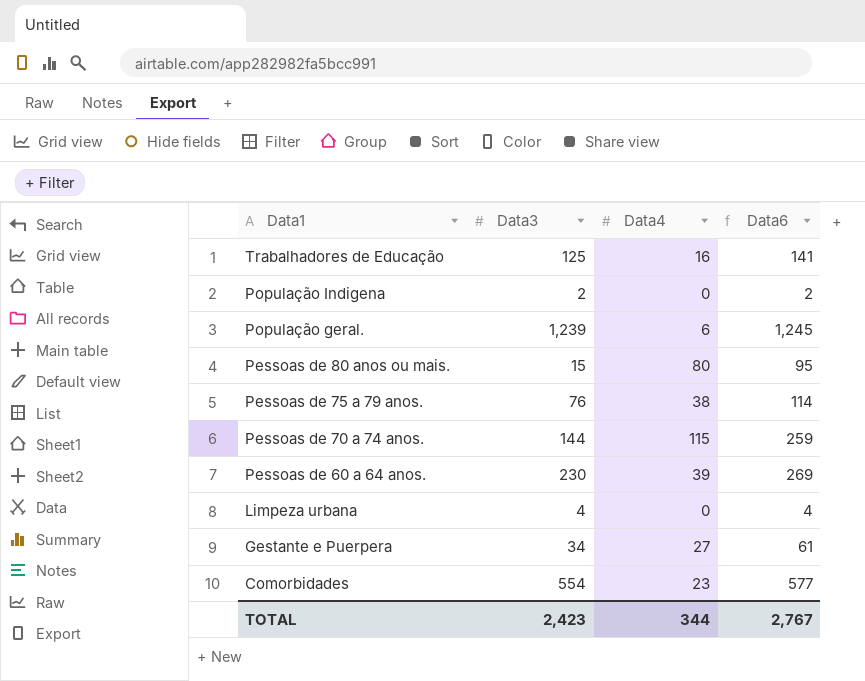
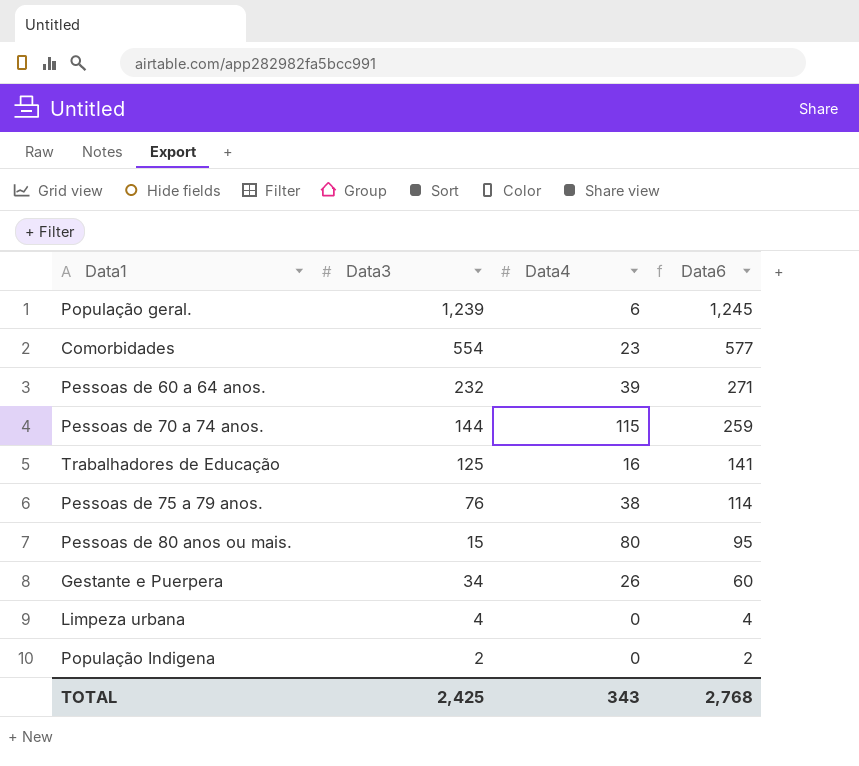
row order: Data1 descending -> Data6 descending
Pessoas de 60 a 64 anos. | Data3: 230 -> 232
Pessoas de 60 a 64 anos. | Data6: 269 -> 271
Gestante e Puerpera | Data4: 27 -> 26
Gestante e Puerpera | Data6: 61 -> 60
TOTAL | Data3: 2,423 -> 2,425
TOTAL | Data4: 344 -> 343
TOTAL | Data6: 2,767 -> 2,768

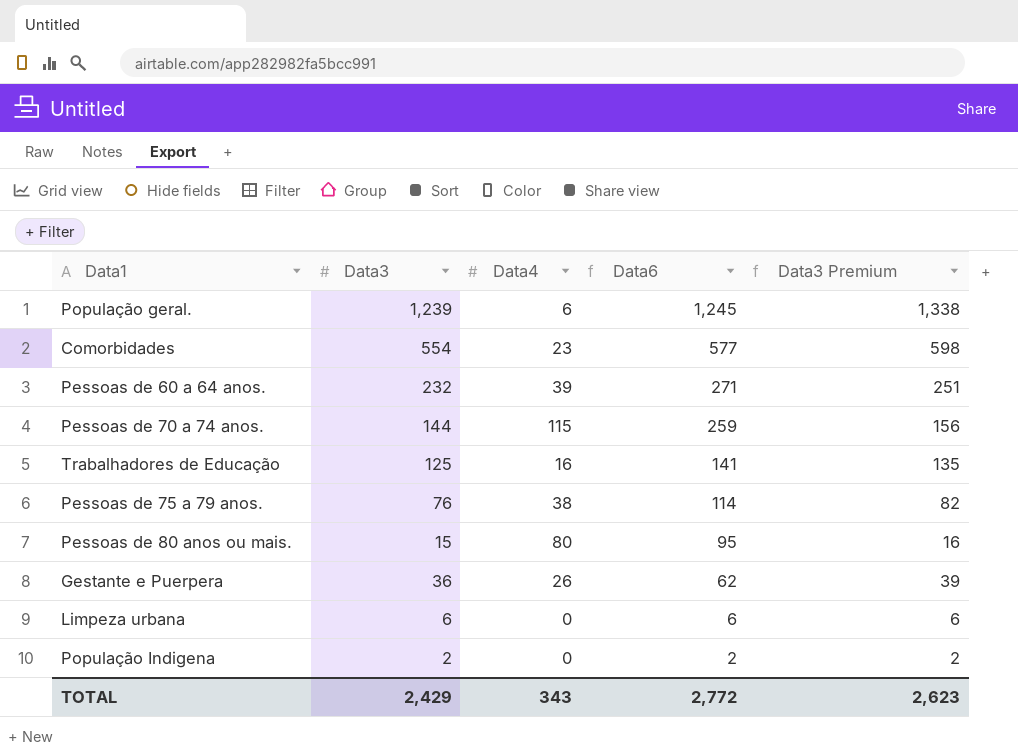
column Data3 Premium | formula: none -> [Data3] * 1.08
Gestante e Puerpera | Data3: 34 -> 36
Gestante e Puerpera | Data6: 60 -> 62
Limpeza urbana | Data3: 4 -> 6
Limpeza urbana | Data6: 4 -> 6
TOTAL | Data3: 2,425 -> 2,429
TOTAL | Data6: 2,768 -> 2,772

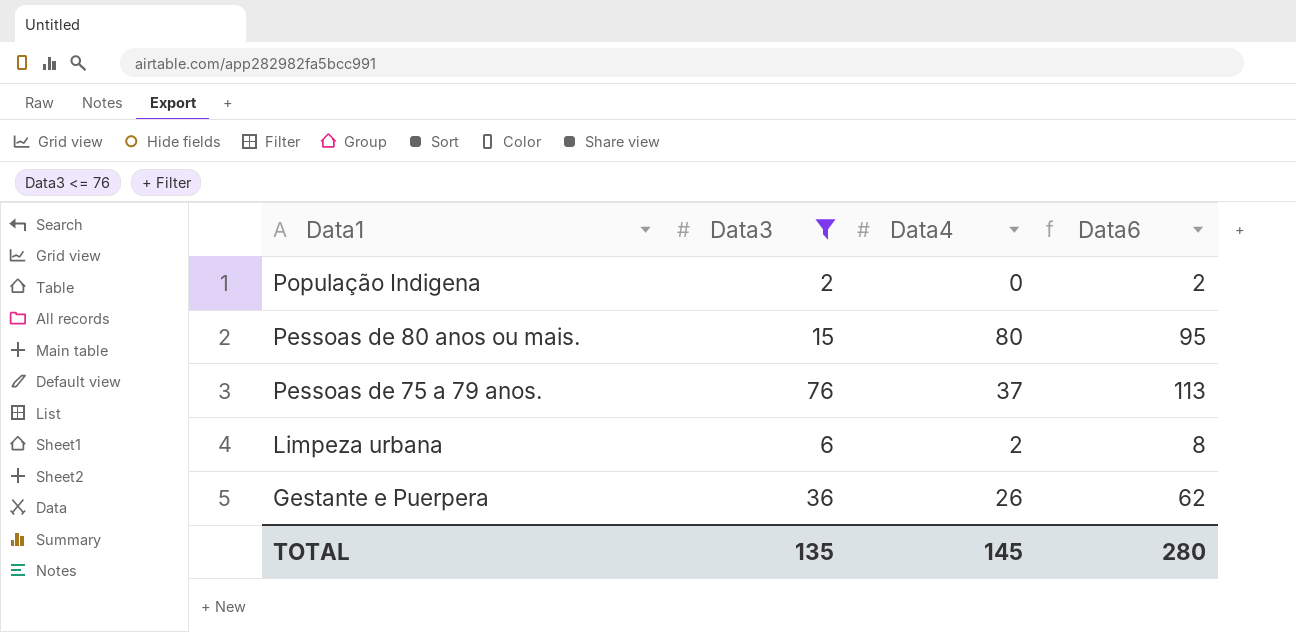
filter: none -> Data3 <= 76
row order: Data6 descending -> Data1 descending
column Data3 Premium | formula: [Data3] * 1.08 -> none
Pessoas de 75 a 79 anos. | Data4: 38 -> 37
Pessoas de 75 a 79 anos. | Data6: 114 -> 113
Limpeza urbana | Data4: 0 -> 2
Limpeza urbana | Data6: 6 -> 8
TOTAL | Data3: 2,429 -> 135
TOTAL | Data4: 343 -> 145
TOTAL | Data6: 2,772 -> 280

